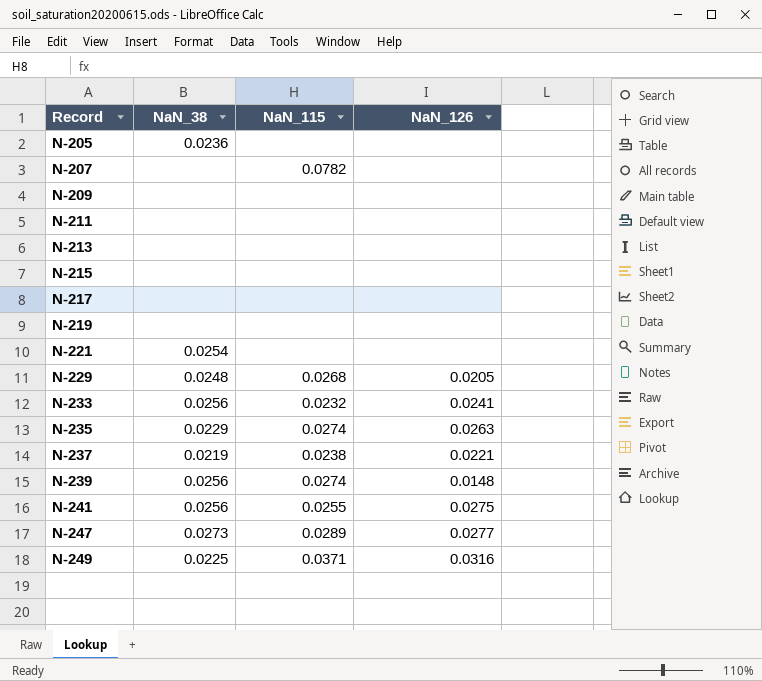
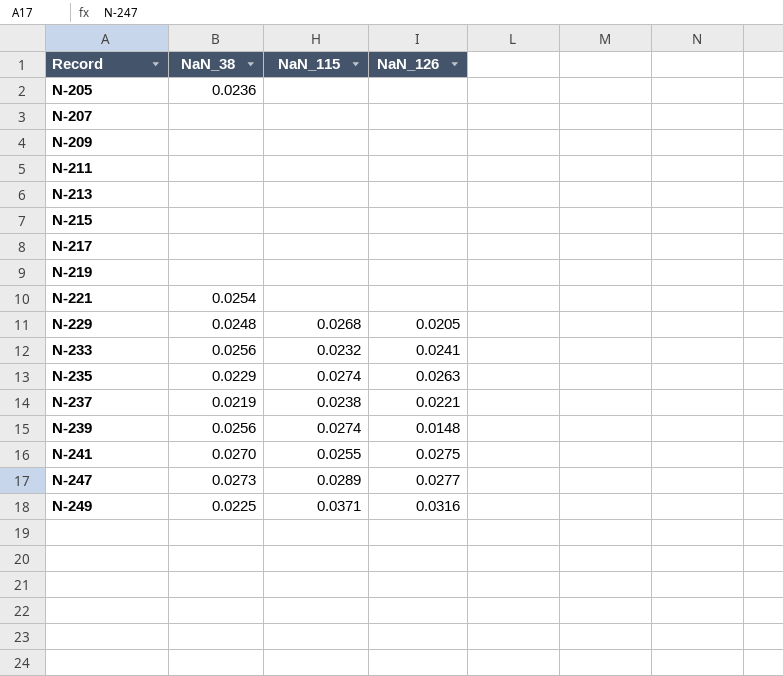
N-207 | NaN_115: 0.0782 -> none
N-241 | NaN_38: 0.0256 -> 0.0270

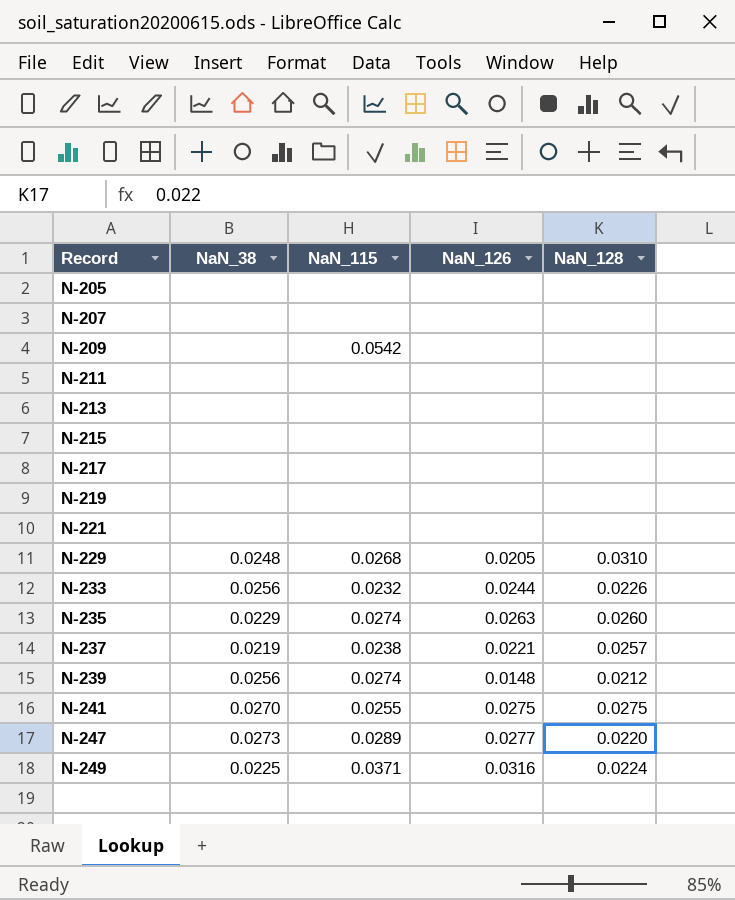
column NaN_128 | position: none -> 5
N-205 | NaN_38: 0.0236 -> none
N-209 | NaN_115: none -> 0.0542
N-221 | NaN_38: 0.0254 -> none
N-233 | NaN_126: 0.0241 -> 0.0244

